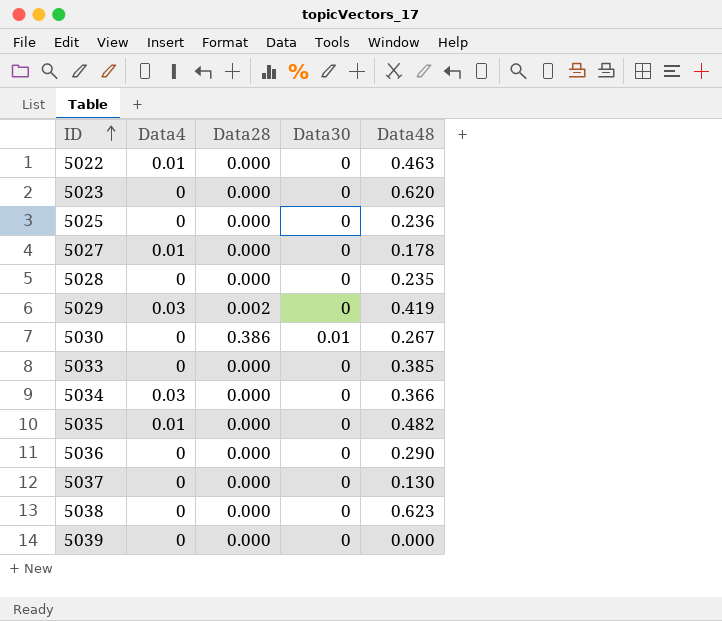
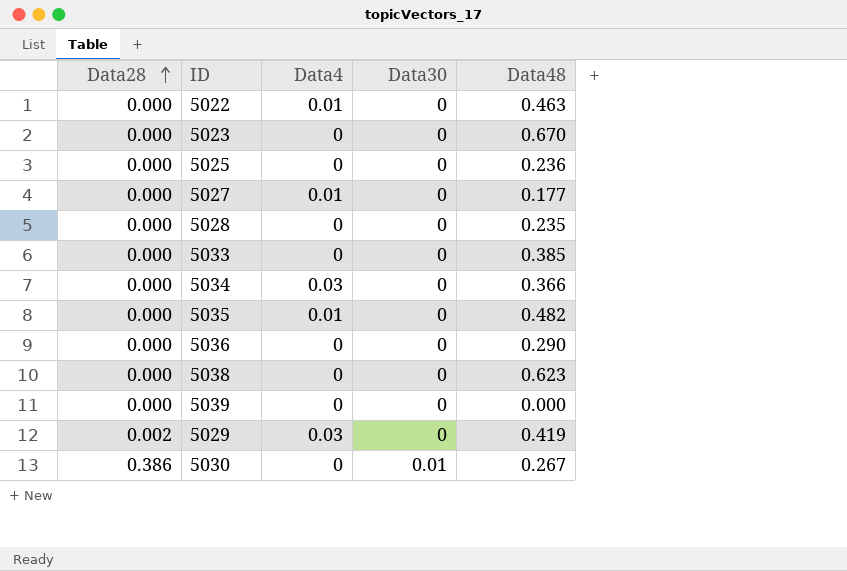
row order: ID ascending -> Data28 ascending
column Data28 | position: 3 -> 1
row 5037: 0 | 0.000 | 0 | 0.130 -> none
5023 | Data48: 0.620 -> 0.670
5027 | Data48: 0.178 -> 0.177

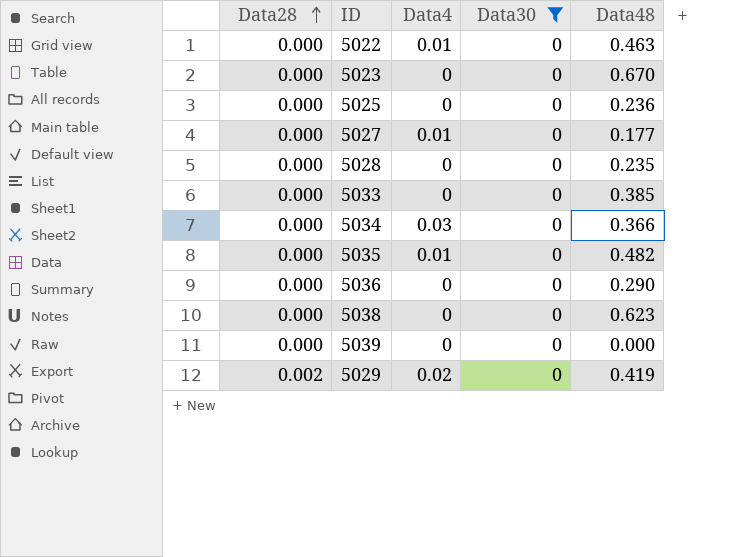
filter: none -> Data30 = 0
5029 | Data4: 0.03 -> 0.02

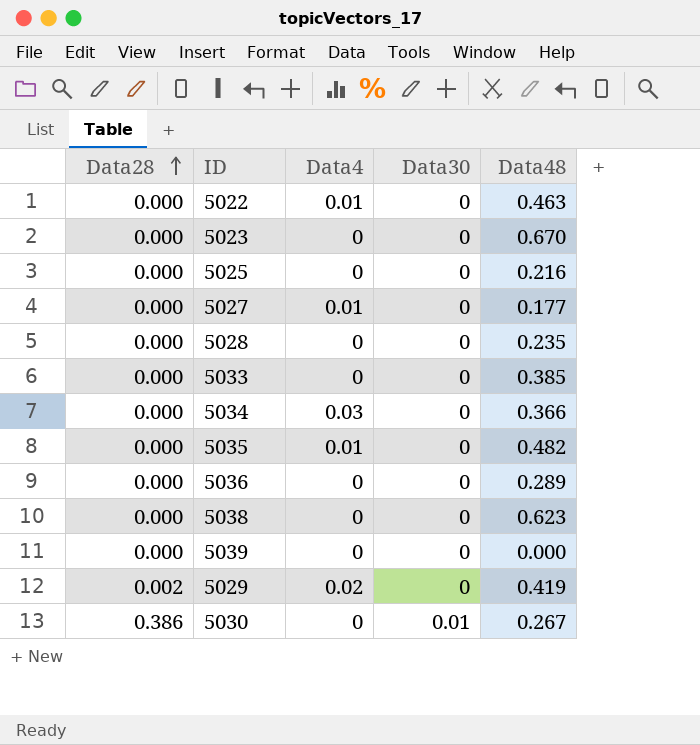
filter: Data30 = 0 -> none
5025 | Data48: 0.236 -> 0.216
5036 | Data48: 0.290 -> 0.289

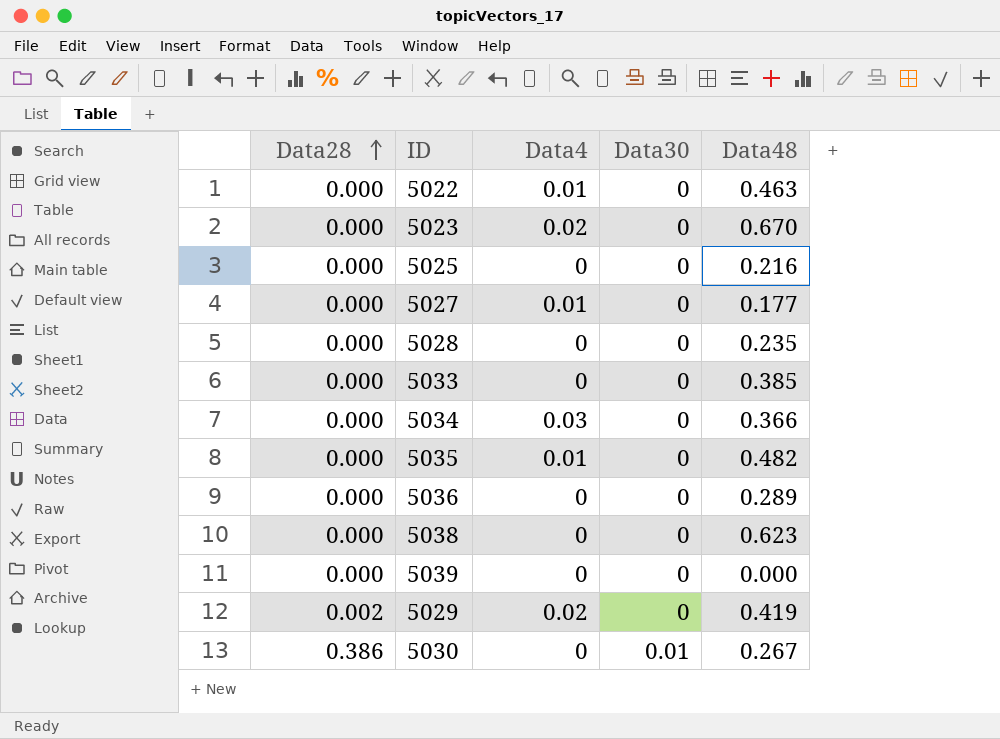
5023 | Data4: 0 -> 0.02

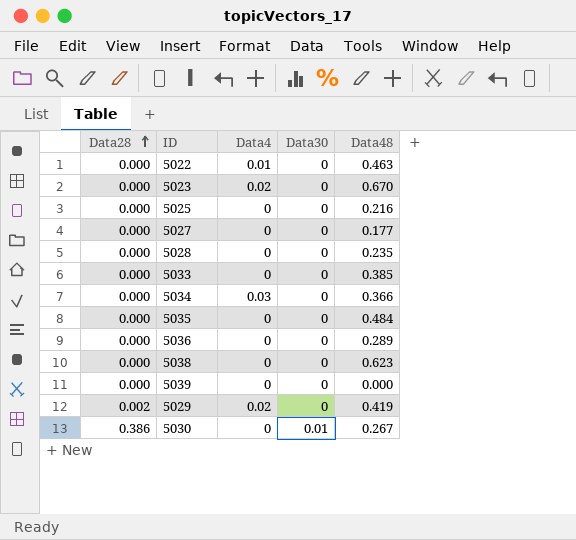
5027 | Data4: 0.01 -> 0
5035 | Data4: 0.01 -> 0
5035 | Data48: 0.482 -> 0.484

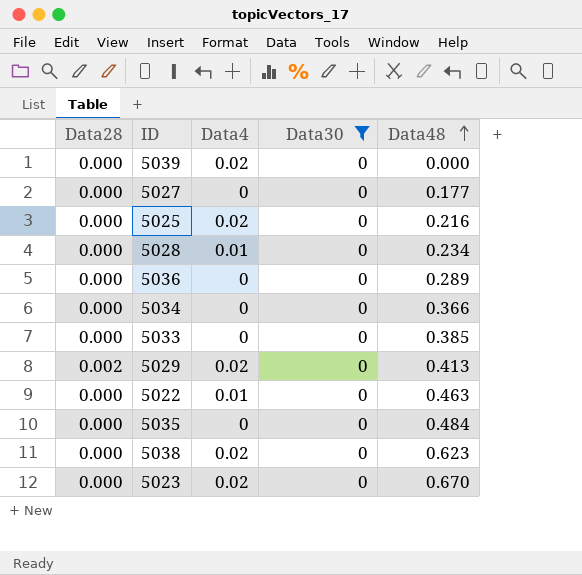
filter: none -> Data30 = 0
row order: Data28 ascending -> Data48 ascending
5039 | Data4: 0 -> 0.02
5025 | Data4: 0 -> 0.02
5028 | Data4: 0 -> 0.01
5028 | Data48: 0.235 -> 0.234
5034 | Data4: 0.03 -> 0
5029 | Data48: 0.419 -> 0.413
5038 | Data4: 0 -> 0.02

